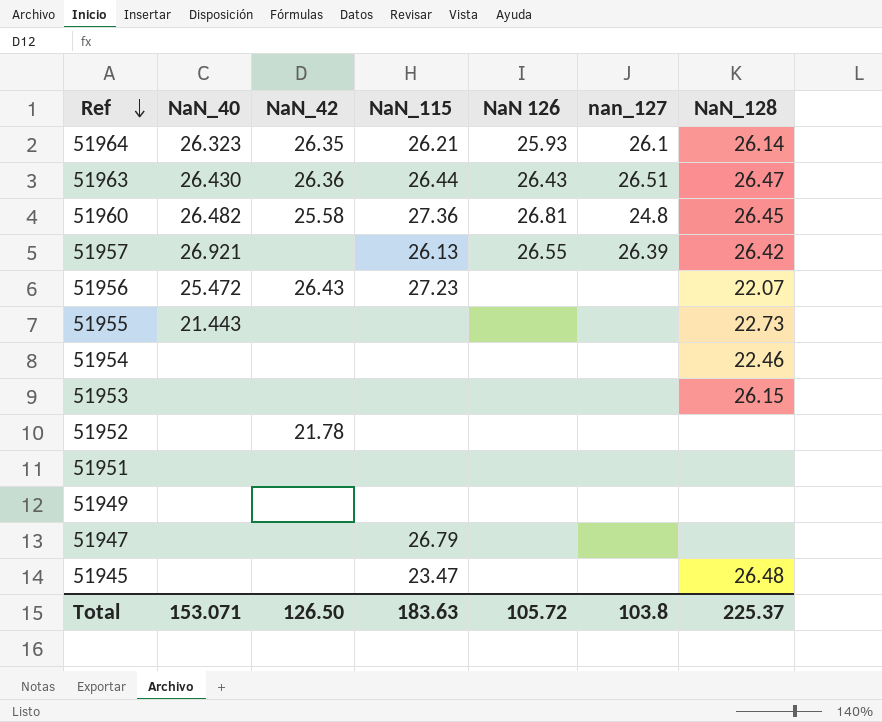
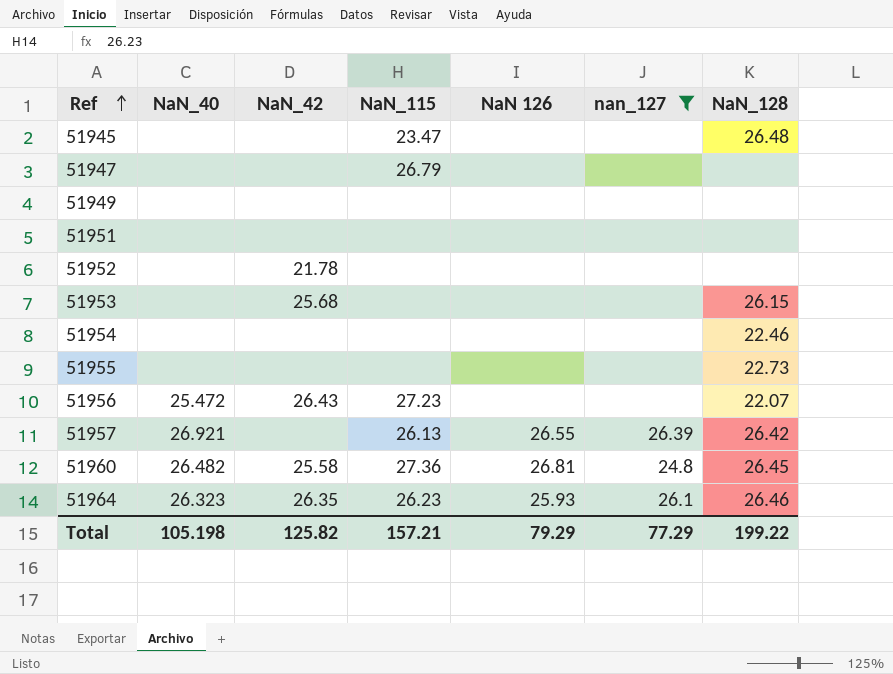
filter: none -> nan_127 != 26.51
row order: Ref descending -> Ref ascending
51953 | NaN_42: none -> 25.68
51955 | NaN_40: 21.443 -> none
51964 | NaN_115: 26.21 -> 26.23
51964 | NaN_128: 26.14 -> 26.46
Total | NaN_40: 153.071 -> 105.198
Total | NaN_42: 126.50 -> 125.82
Total | NaN_115: 183.63 -> 157.21
Total | NaN 126: 105.72 -> 79.29
Total | nan_127: 103.8 -> 77.29
Total | NaN_128: 225.37 -> 199.22

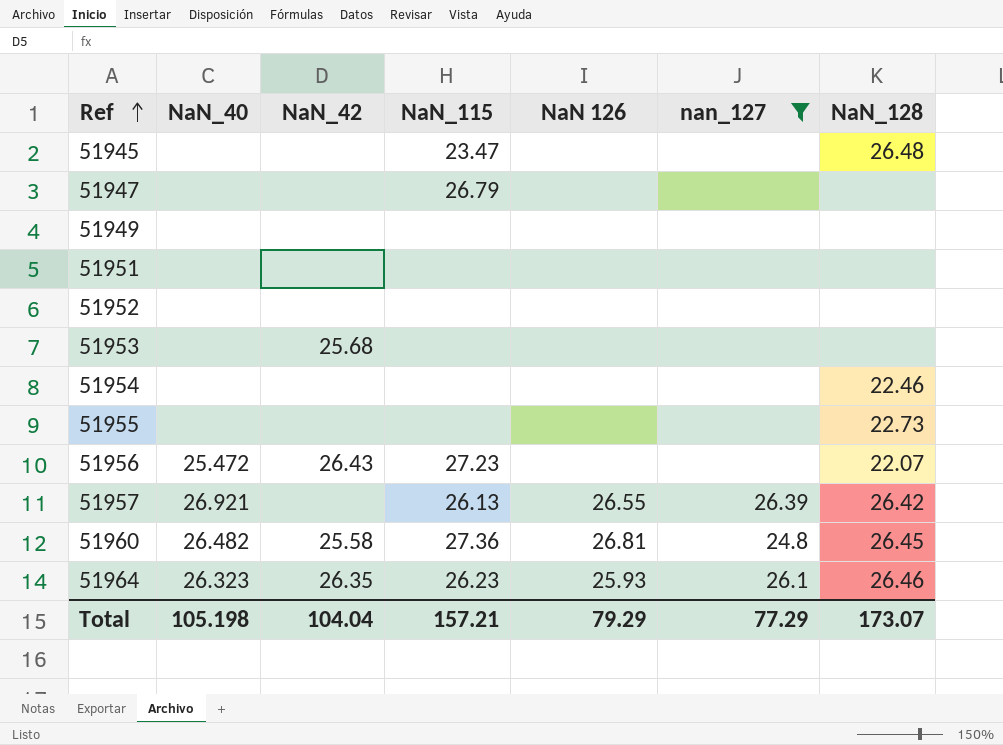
51952 | NaN_42: 21.78 -> none
51953 | NaN_128: 26.15 -> none
Total | NaN_42: 125.82 -> 104.04
Total | NaN_128: 199.22 -> 173.07

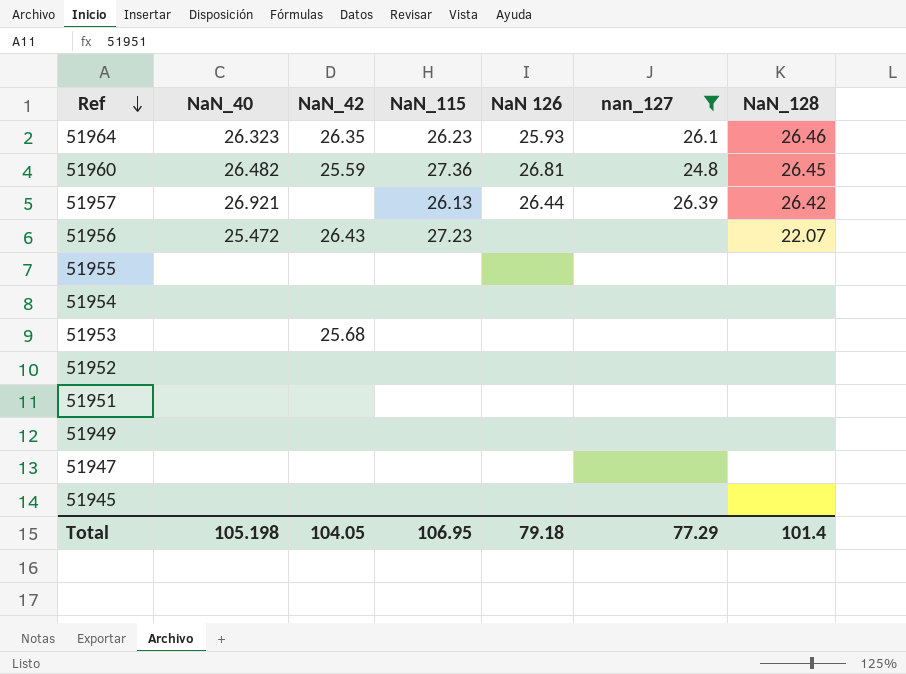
row order: Ref ascending -> Ref descending
51960 | NaN_42: 25.58 -> 25.59
51957 | NaN 126: 26.55 -> 26.44
51955 | NaN_128: 22.73 -> none
51954 | NaN_128: 22.46 -> none
51947 | NaN_115: 26.79 -> none
51945 | NaN_115: 23.47 -> none
51945 | NaN_128: 26.48 -> none
Total | NaN_42: 104.04 -> 104.05
Total | NaN_115: 157.21 -> 106.95
Total | NaN 126: 79.29 -> 79.18
Total | NaN_128: 173.07 -> 101.4

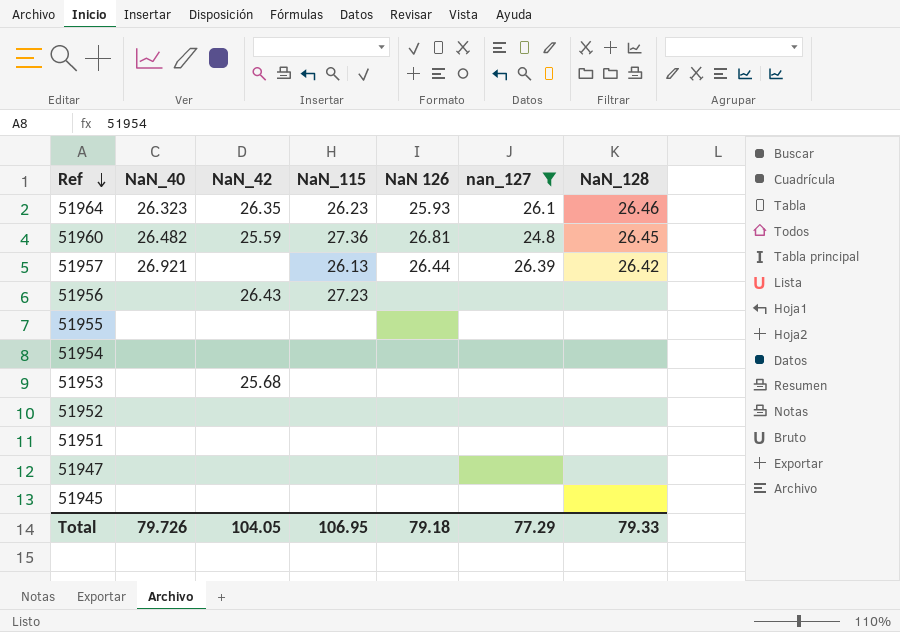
row 51949: none | none | none | none | none | none -> none
51956 | NaN_40: 25.472 -> none
51956 | NaN_128: 22.07 -> none
Total | NaN_40: 105.198 -> 79.726
Total | NaN_128: 101.4 -> 79.33

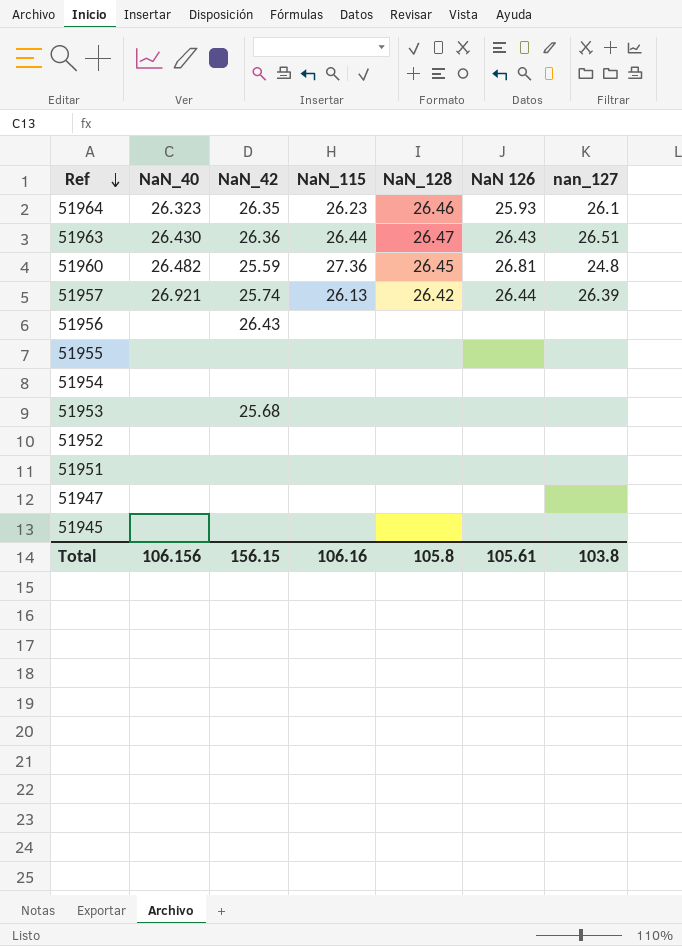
filter: nan_127 != 26.51 -> none
column NaN_128 | position: 7 -> 5
51957 | NaN_42: none -> 25.74
51956 | NaN_115: 27.23 -> none
Total | NaN_40: 79.726 -> 106.156
Total | NaN_42: 104.05 -> 156.15
Total | NaN_115: 106.95 -> 106.16
Total | NaN_128: 79.33 -> 105.8
Total | NaN 126: 79.18 -> 105.61
Total | nan_127: 77.29 -> 103.8

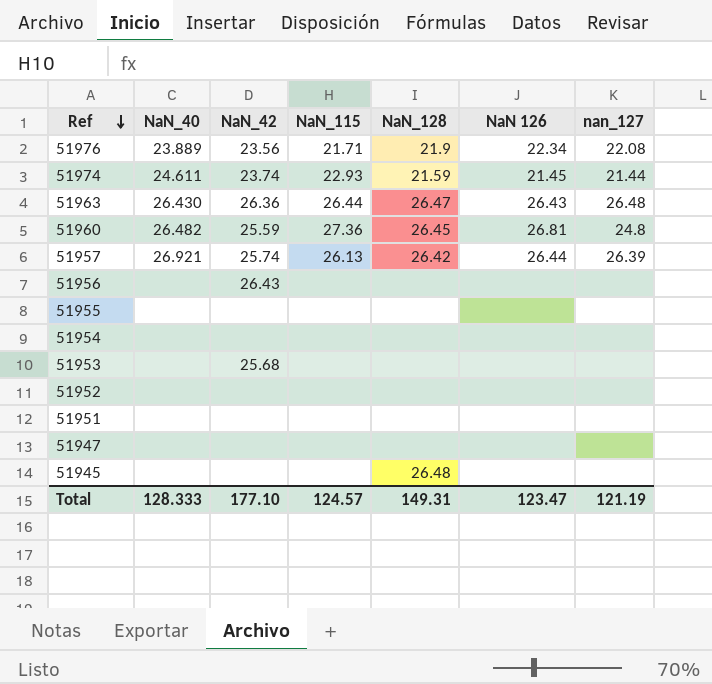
row 51964: 26.323 | 26.35 | 26.23 | 26.46 | 25.93 | 26.1 -> none
row 51976: none -> 23.889 | 23.56 | 21.71 | 21.9 | 22.34 | 22.08
row 51974: none -> 24.611 | 23.74 | 22.93 | 21.59 | 21.45 | 21.44
51963 | nan_127: 26.51 -> 26.48
51945 | NaN_128: none -> 26.48
Total | NaN_40: 106.156 -> 128.333
Total | NaN_42: 156.15 -> 177.10
Total | NaN_115: 106.16 -> 124.57
Total | NaN_128: 105.8 -> 149.31
Total | NaN 126: 105.61 -> 123.47
Total | nan_127: 103.8 -> 121.19

